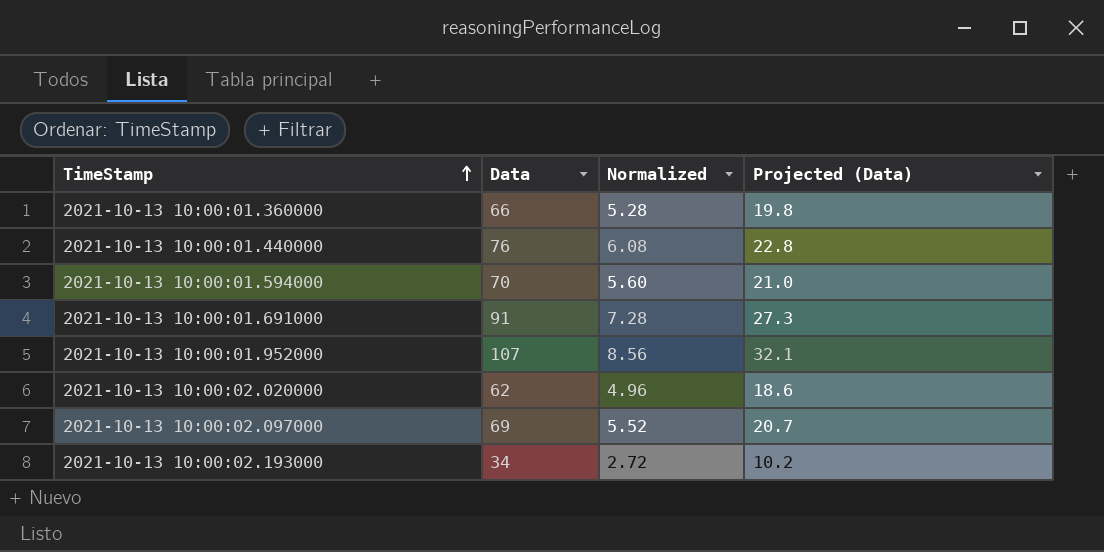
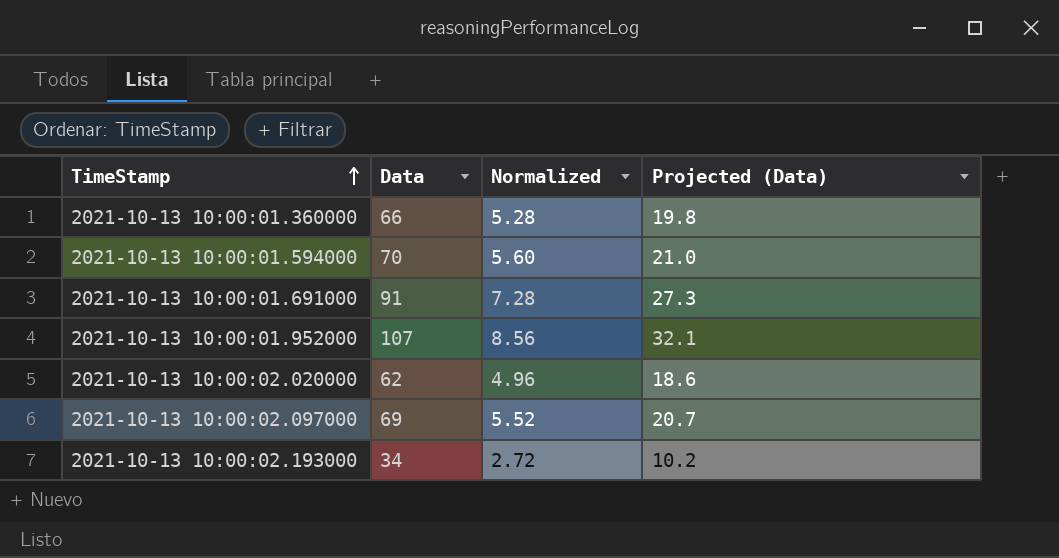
row 2021-10-13 10:00:01.440000: 76 | 6.08 | 22.8 -> none

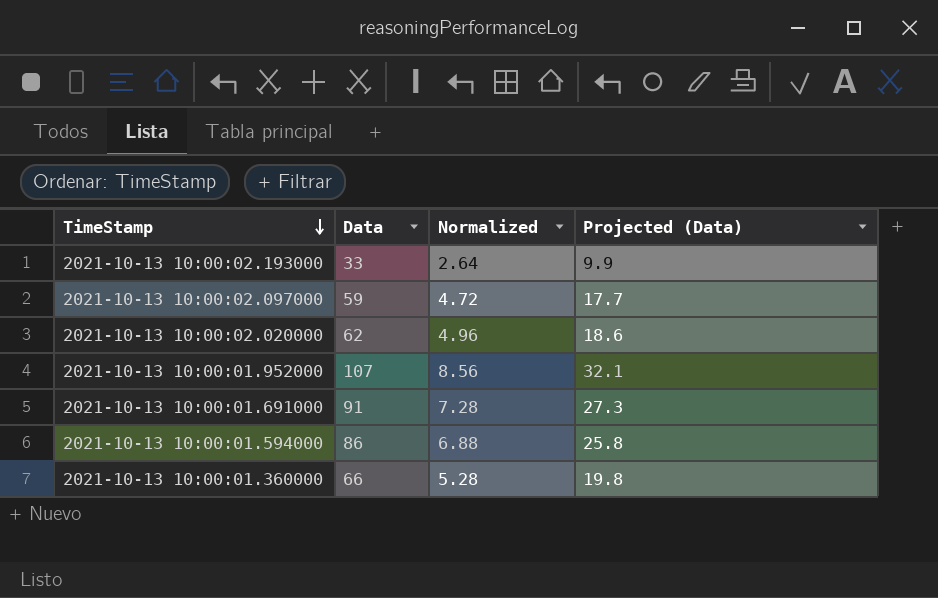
row order: TimeStamp ascending -> TimeStamp descending
2021-10-13 10:00:02.193000 | Data: 34 -> 33
2021-10-13 10:00:02.193000 | Normalized: 2.72 -> 2.64
2021-10-13 10:00:02.193000 | Projected (Data): 10.2 -> 9.9
2021-10-13 10:00:02.097000 | Data: 69 -> 59
2021-10-13 10:00:02.097000 | Normalized: 5.52 -> 4.72
2021-10-13 10:00:02.097000 | Projected (Data): 20.7 -> 17.7
2021-10-13 10:00:01.594000 | Data: 70 -> 86
2021-10-13 10:00:01.594000 | Normalized: 5.60 -> 6.88
2021-10-13 10:00:01.594000 | Projected (Data): 21.0 -> 25.8

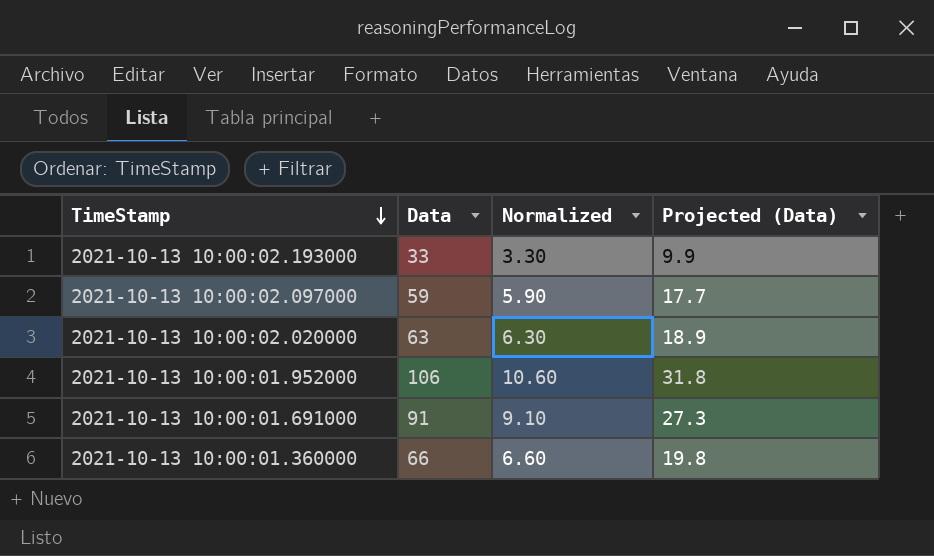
column Normalized | formula: [Data] * 0.08 -> [Data] * 0.1
row 2021-10-13 10:00:01.594000: 86 | 6.88 | 25.8 -> none
2021-10-13 10:00:02.020000 | Data: 62 -> 63
2021-10-13 10:00:02.020000 | Projected (Data): 18.6 -> 18.9
2021-10-13 10:00:01.952000 | Data: 107 -> 106
2021-10-13 10:00:01.952000 | Projected (Data): 32.1 -> 31.8

